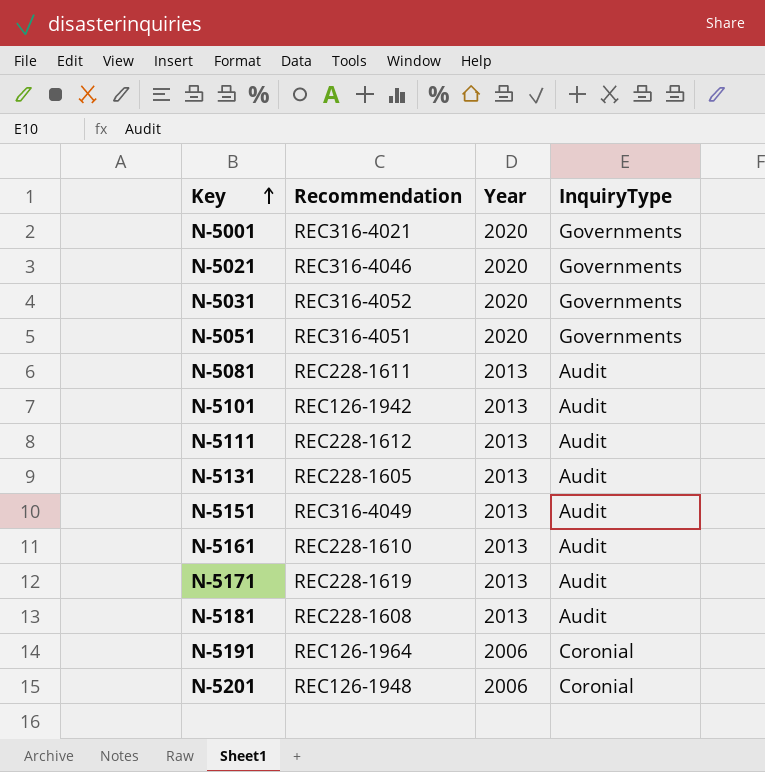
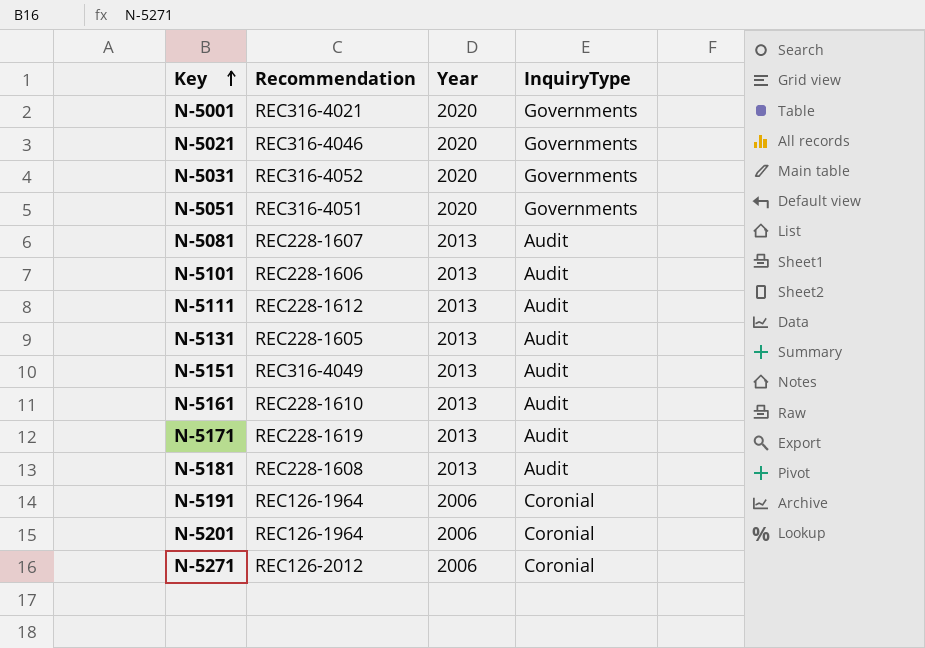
N-5081 | Recommendation: REC228-1611 -> REC228-1607
N-5101 | Recommendation: REC126-1942 -> REC228-1606
N-5201 | Recommendation: REC126-1948 -> REC126-1964
row N-5271: none -> REC126-2012 | 2006 | Coronial

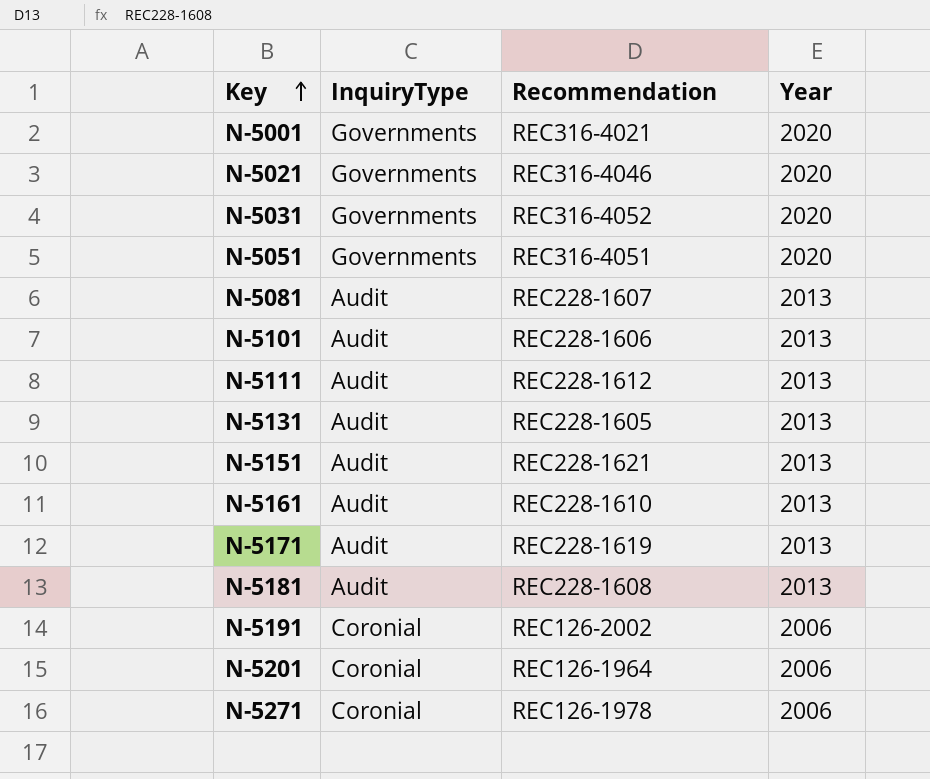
column InquiryType | position: 4 -> 2
N-5151 | Recommendation: REC316-4049 -> REC228-1621
N-5191 | Recommendation: REC126-1964 -> REC126-2002
N-5271 | Recommendation: REC126-2012 -> REC126-1978

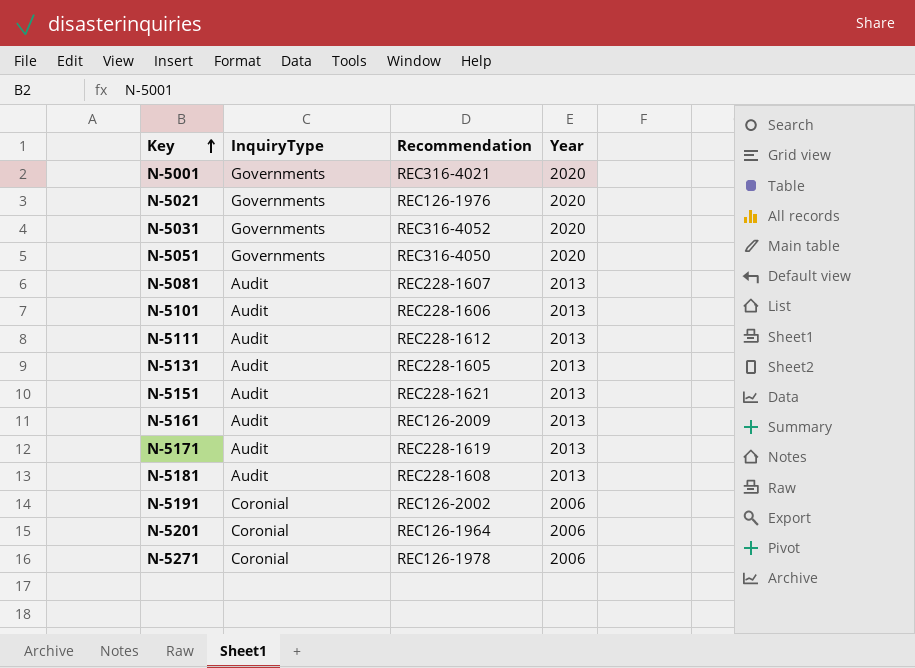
N-5021 | Recommendation: REC316-4046 -> REC126-1976
N-5051 | Recommendation: REC316-4051 -> REC316-4050
N-5161 | Recommendation: REC228-1610 -> REC126-2009

